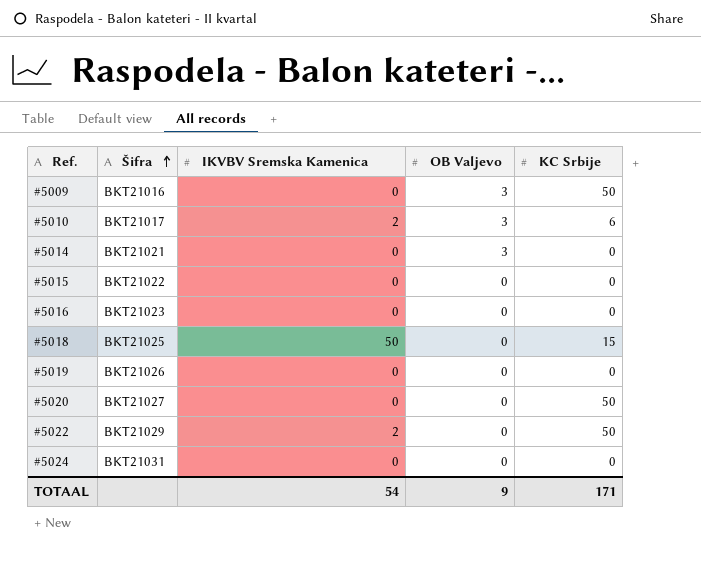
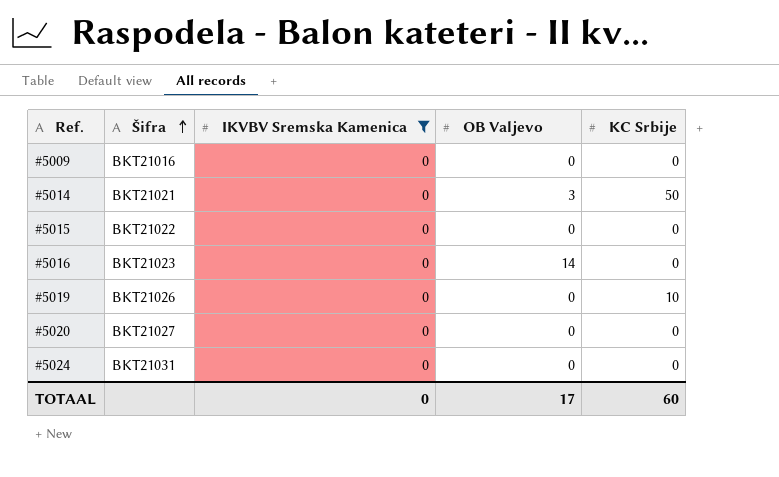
filter: none -> IKVBV Sremska Kamenica = 0
#5009 | OB Valjevo: 3 -> 0
#5009 | KC Srbije: 50 -> 0
#5014 | KC Srbije: 0 -> 50
#5016 | OB Valjevo: 0 -> 14
#5019 | KC Srbije: 0 -> 10
#5020 | KC Srbije: 50 -> 0
TOTAAL | IKVBV Sremska Kamenica: 54 -> 0
TOTAAL | OB Valjevo: 9 -> 17
TOTAAL | KC Srbije: 171 -> 60

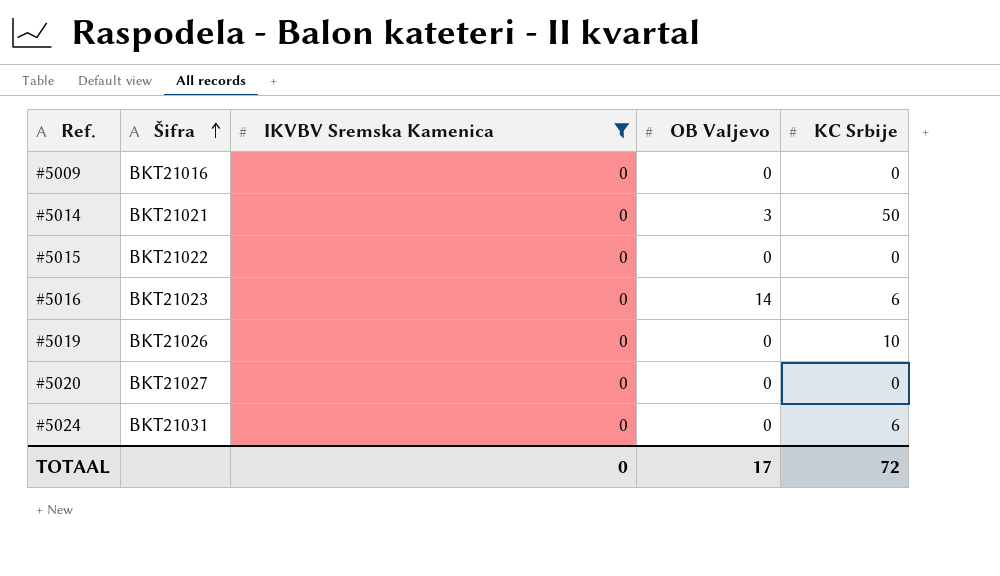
#5016 | KC Srbije: 0 -> 6
#5024 | KC Srbije: 0 -> 6
TOTAAL | KC Srbije: 60 -> 72

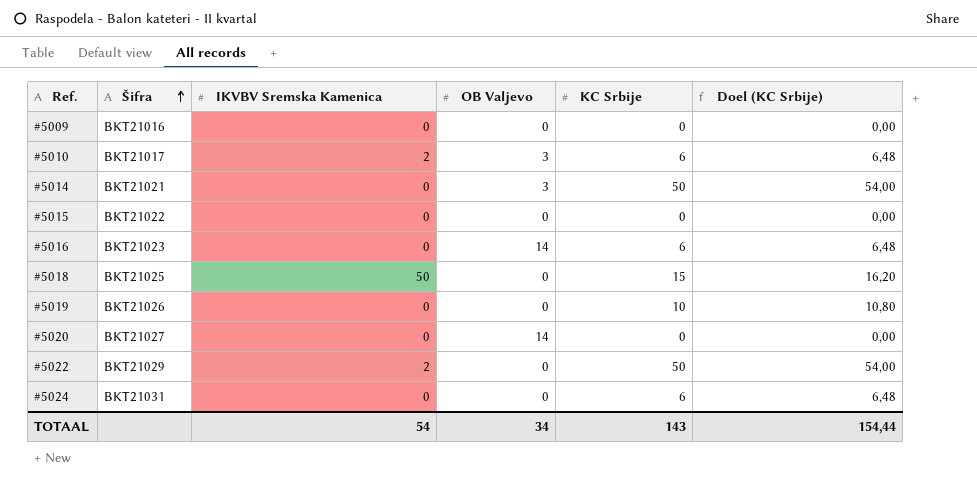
filter: IKVBV Sremska Kamenica = 0 -> none
column Doel (KC Srbije) | formula: none -> [KC Srbije] * 1,08
#5020 | OB Valjevo: 0 -> 14
TOTAAL | IKVBV Sremska Kamenica: 0 -> 54
TOTAAL | OB Valjevo: 17 -> 34
TOTAAL | KC Srbije: 72 -> 143

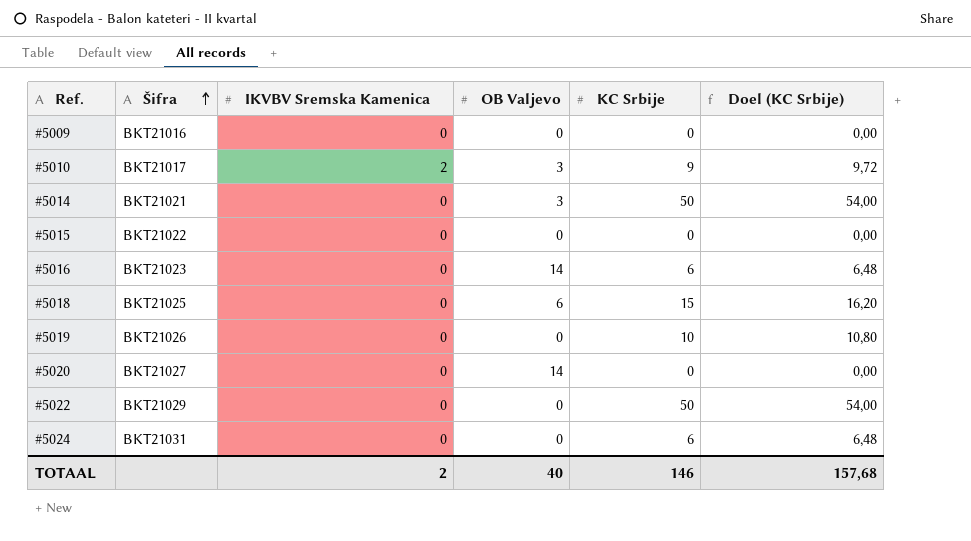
#5010 | KC Srbije: 6 -> 9
#5010 | Doel (KC Srbije): 6,48 -> 9,72
#5018 | IKVBV Sremska Kamenica: 50 -> 0
#5018 | OB Valjevo: 0 -> 6
#5022 | IKVBV Sremska Kamenica: 2 -> 0
TOTAAL | IKVBV Sremska Kamenica: 54 -> 2
TOTAAL | OB Valjevo: 34 -> 40
TOTAAL | KC Srbije: 143 -> 146
TOTAAL | Doel (KC Srbije): 154,44 -> 157,68

